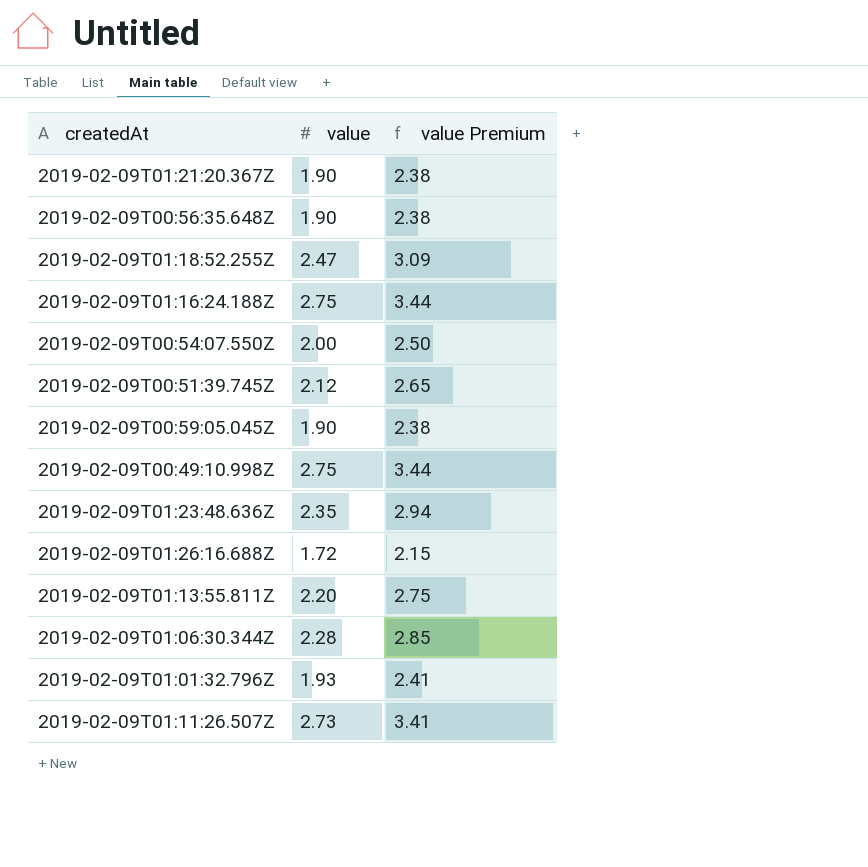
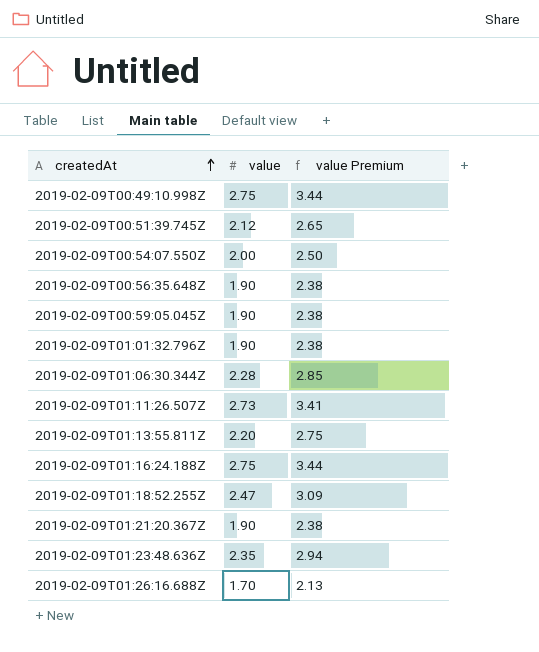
row order: none -> createdAt ascending
2019-02-09T01:01:32.796Z | value: 1.93 -> 1.90
2019-02-09T01:01:32.796Z | value Premium: 2.41 -> 2.38
2019-02-09T01:26:16.688Z | value: 1.72 -> 1.70
2019-02-09T01:26:16.688Z | value Premium: 2.15 -> 2.13

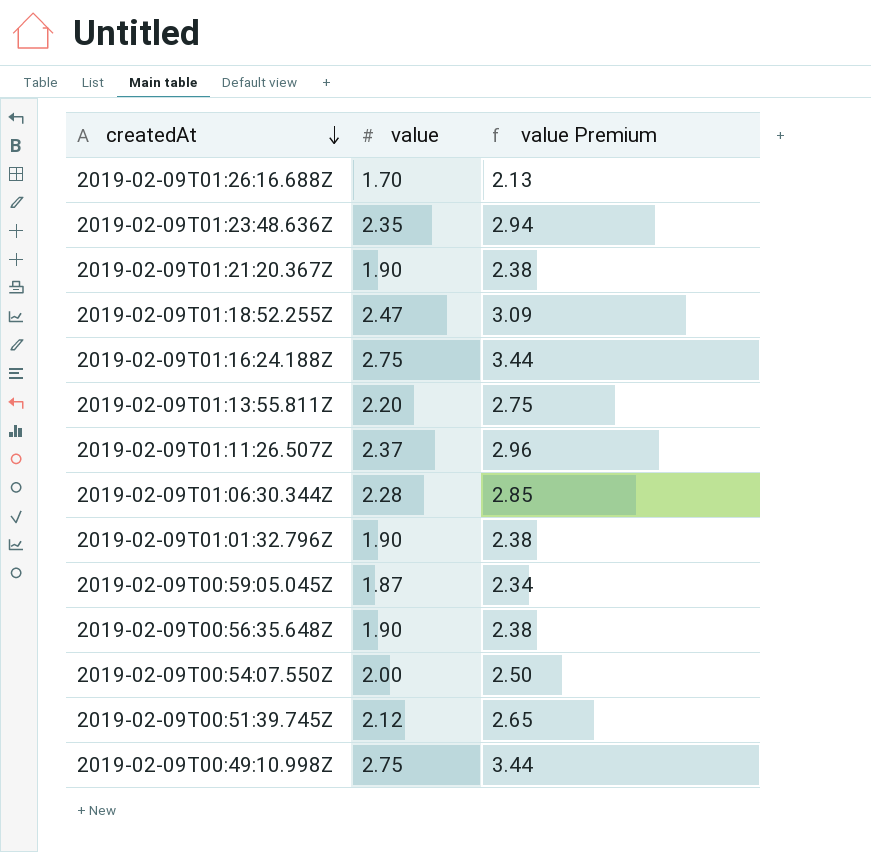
row order: createdAt ascending -> createdAt descending
2019-02-09T01:11:26.507Z | value: 2.73 -> 2.37
2019-02-09T01:11:26.507Z | value Premium: 3.41 -> 2.96
2019-02-09T00:59:05.045Z | value: 1.90 -> 1.87
2019-02-09T00:59:05.045Z | value Premium: 2.38 -> 2.34

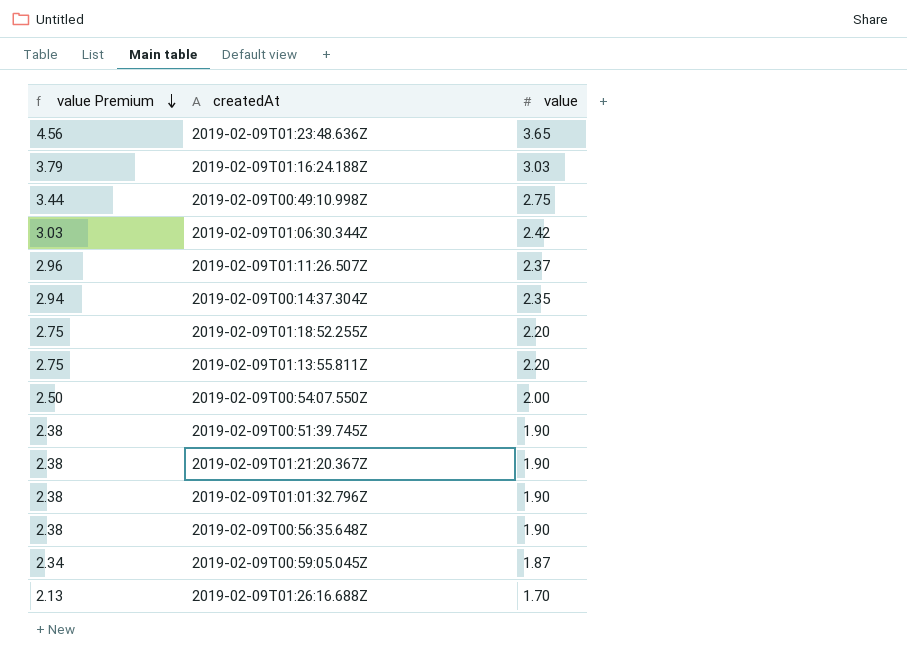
row order: createdAt descending -> value Premium descending
column value Premium | position: 3 -> 1
2019-02-09T01:23:48.636Z | value Premium: 2.94 -> 4.56
2019-02-09T01:23:48.636Z | value: 2.35 -> 3.65
2019-02-09T01:16:24.188Z | value Premium: 3.44 -> 3.79
2019-02-09T01:16:24.188Z | value: 2.75 -> 3.03
2019-02-09T01:06:30.344Z | value Premium: 2.85 -> 3.03
2019-02-09T01:06:30.344Z | value: 2.28 -> 2.42
row 2019-02-09T00:14:37.304Z: none -> 2.94 | 2.35
2019-02-09T01:18:52.255Z | value Premium: 3.09 -> 2.75
2019-02-09T01:18:52.255Z | value: 2.47 -> 2.20
2019-02-09T00:51:39.745Z | value Premium: 2.65 -> 2.38
2019-02-09T00:51:39.745Z | value: 2.12 -> 1.90

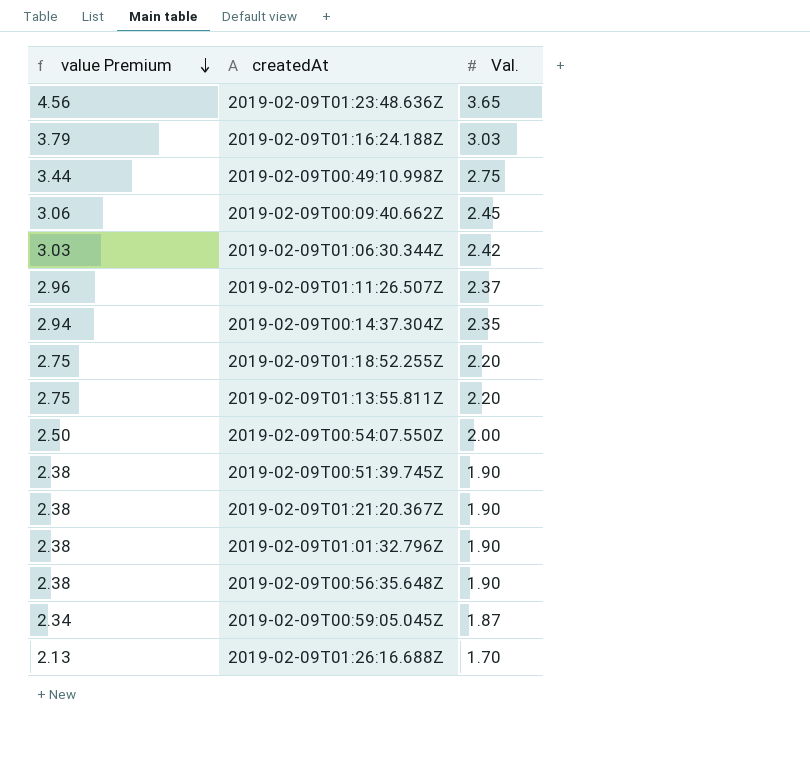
column name: value -> Val.
row 2019-02-09T00:09:40.662Z: none -> 3.06 | 2.45

